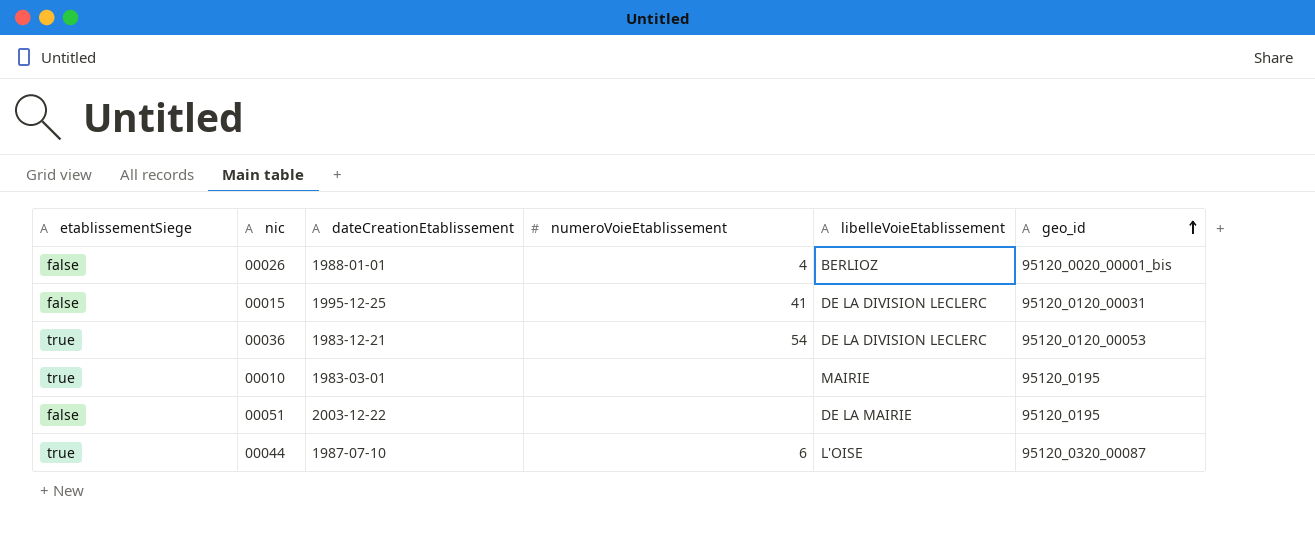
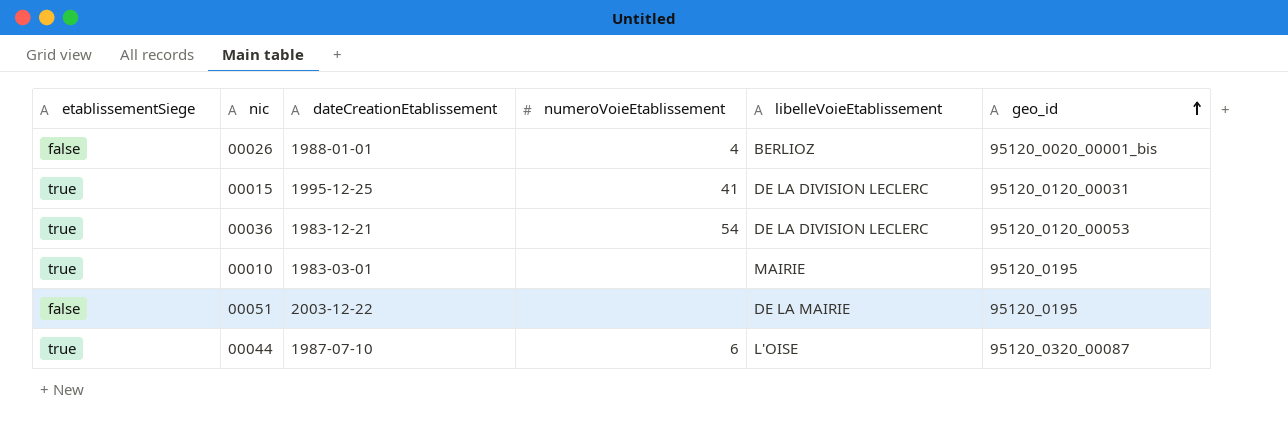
00015 | etablissementSiege: false -> true

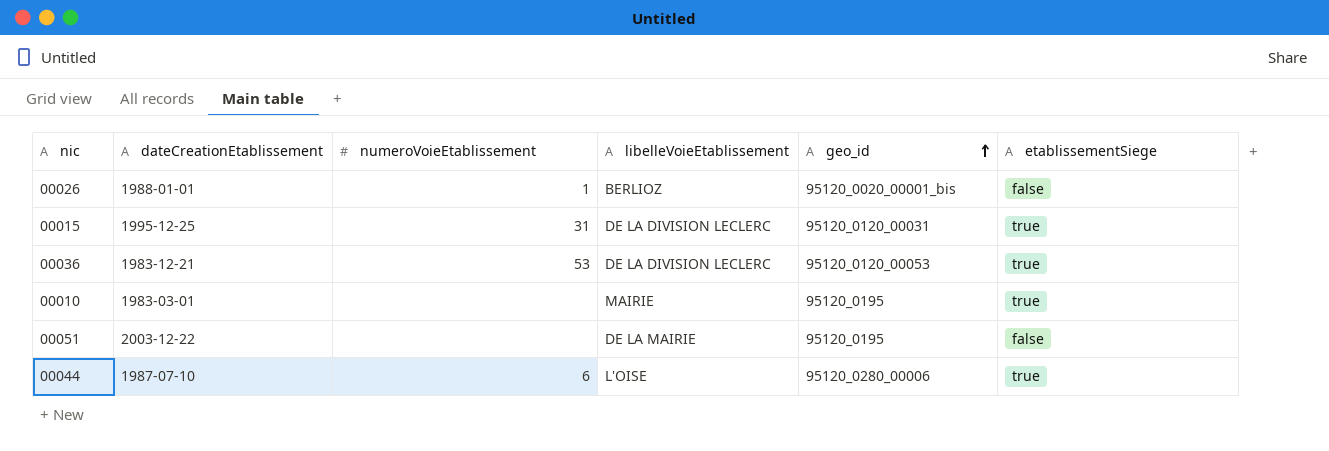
column etablissementSiege | position: 1 -> 6
00026 | numeroVoieEtablissement: 4 -> 1
00015 | numeroVoieEtablissement: 41 -> 31
00036 | numeroVoieEtablissement: 54 -> 53
00044 | geo_id: 95120_0320_00087 -> 95120_0280_00006

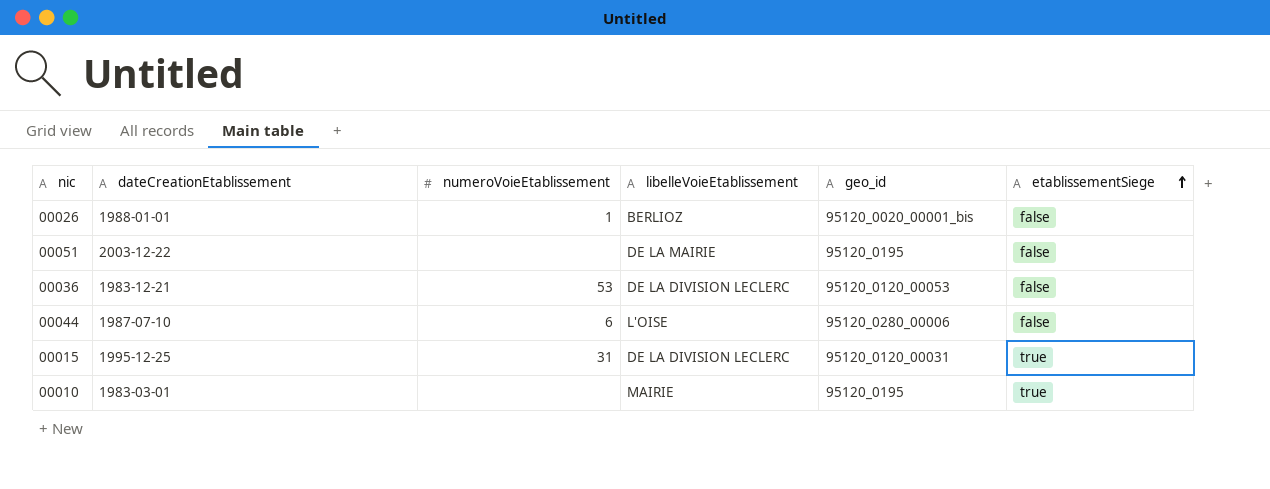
row order: geo_id ascending -> etablissementSiege ascending
00036 | etablissementSiege: true -> false
00044 | etablissementSiege: true -> false

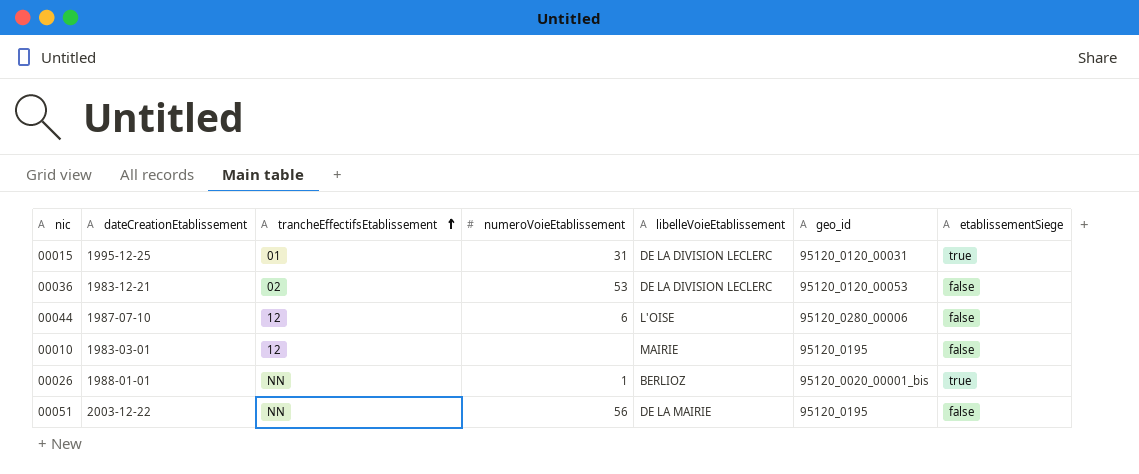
row order: etablissementSiege ascending -> trancheEffectifsEtablissement ascending
column trancheEffectifsEtablissement | position: none -> 3
00010 | etablissementSiege: true -> false
00026 | etablissementSiege: false -> true
00051 | numeroVoieEtablissement: none -> 56

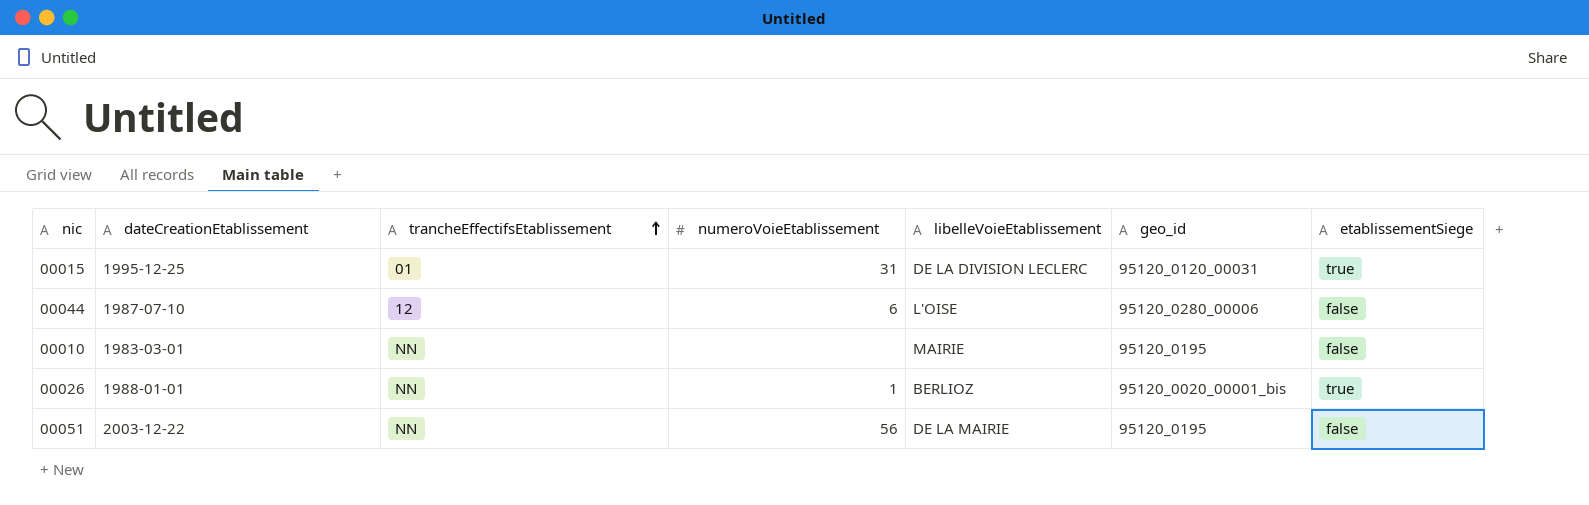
row 00036: 1983-12-21 | 02 | 53 | DE LA DIVISION LECLERC | 95120_0120_00053 | false -> none
00010 | trancheEffectifsEtablissement: 12 -> NN

